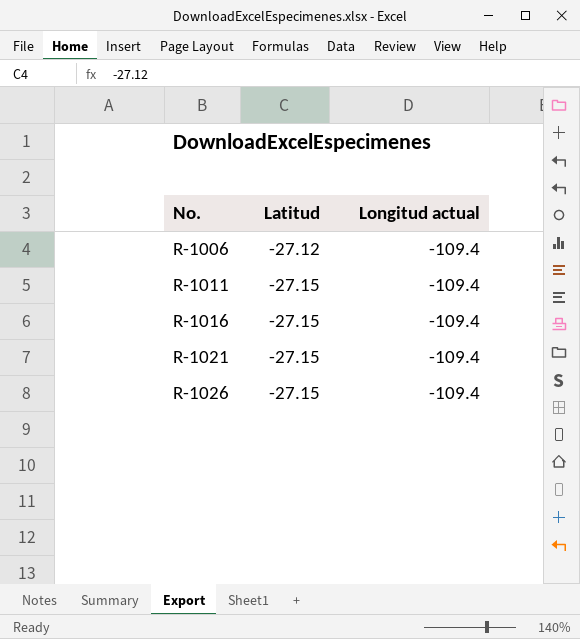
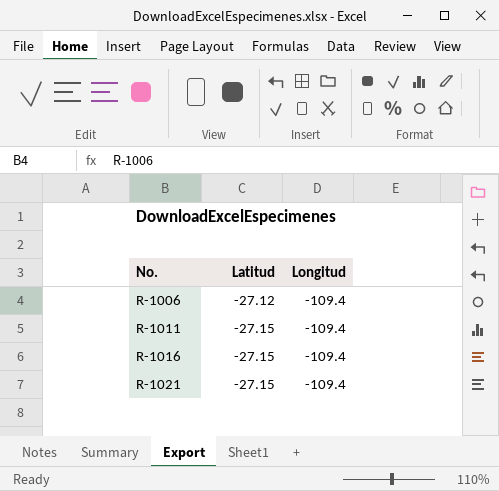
column name: Longitud actual -> Longitud
row R-1026: -27.15 | -109.4 -> none

